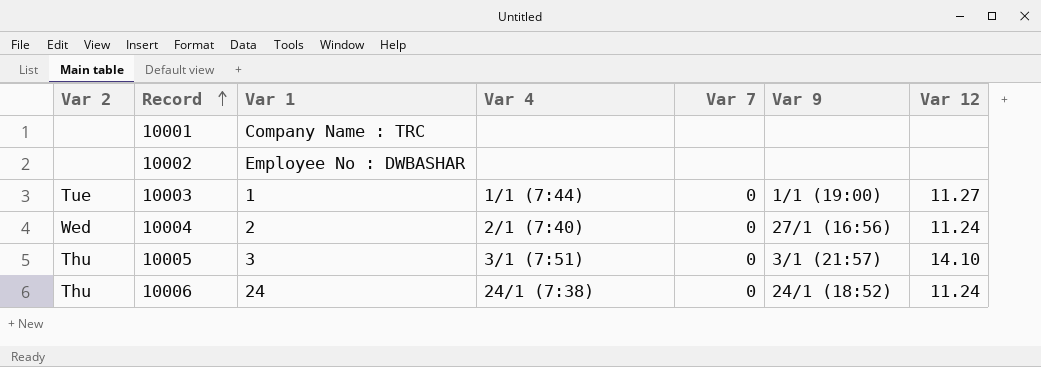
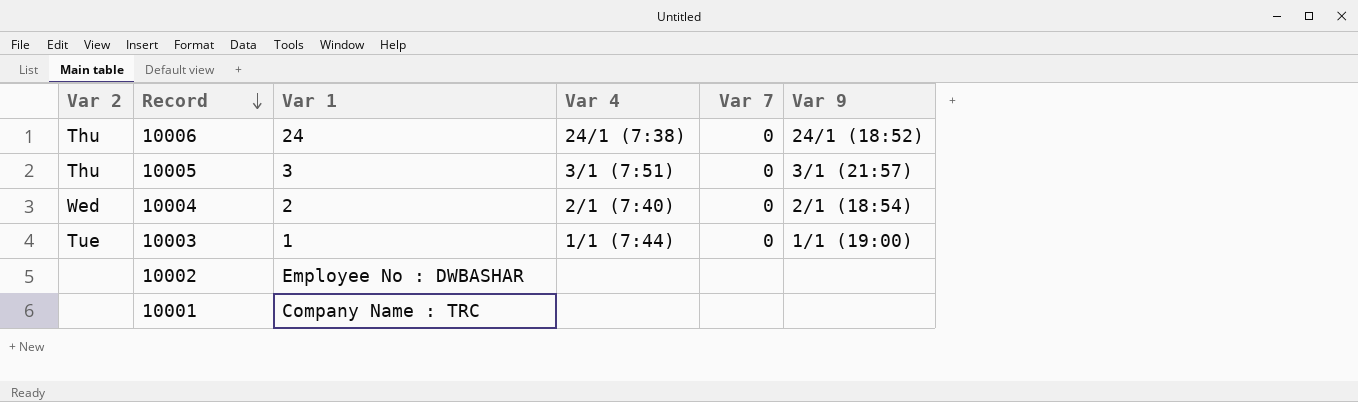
row order: Record ascending -> Record descending
column Var 12 | position: 7 -> none
10004 | Var 9: 27/1 (16:56) -> 2/1 (18:54)

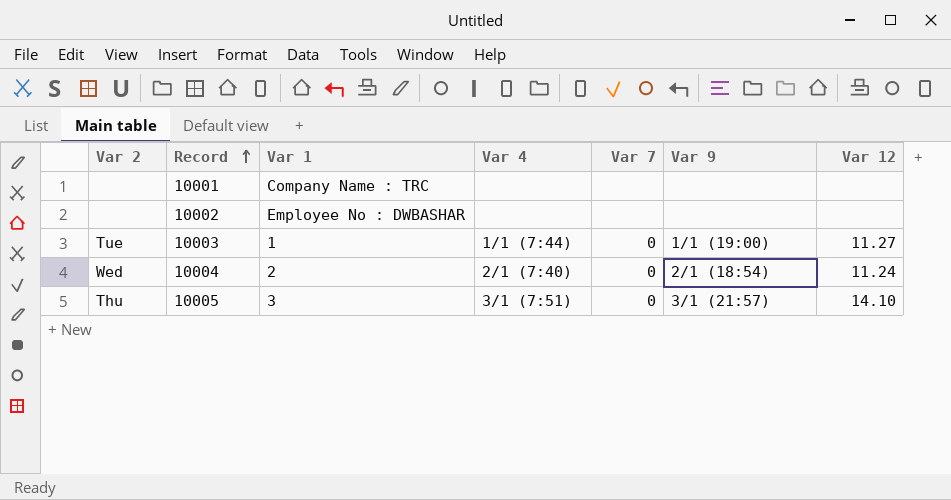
row order: Record descending -> Record ascending
column Var 12 | position: none -> 7
row 10006: Thu | 24 | 24/1 (7:38) | 0 | 24/1 (18:52) -> none

